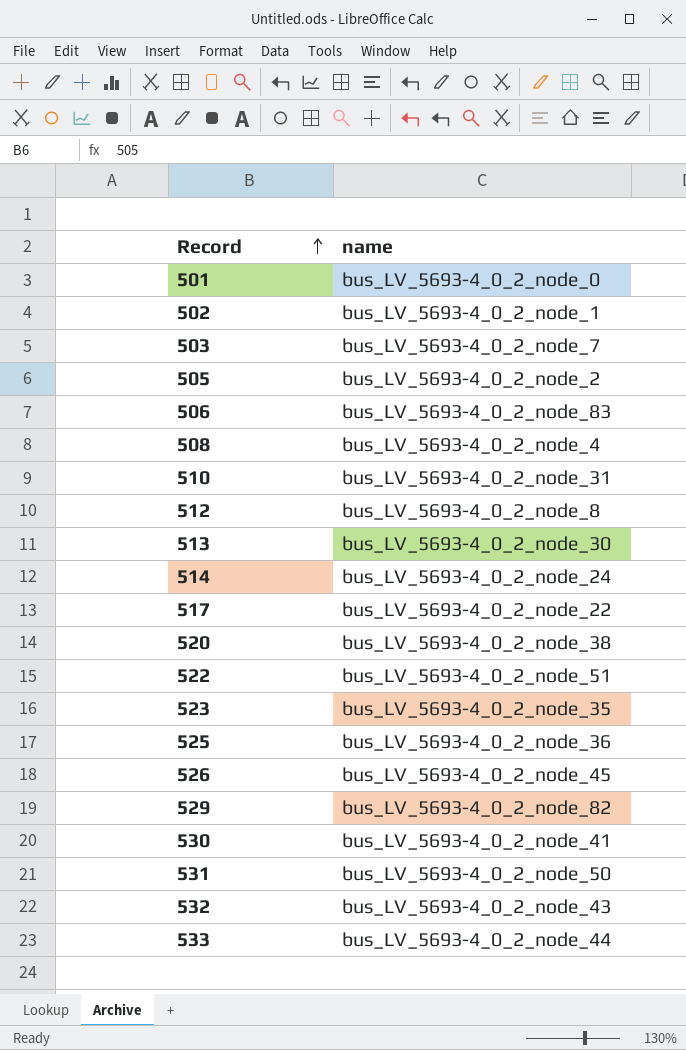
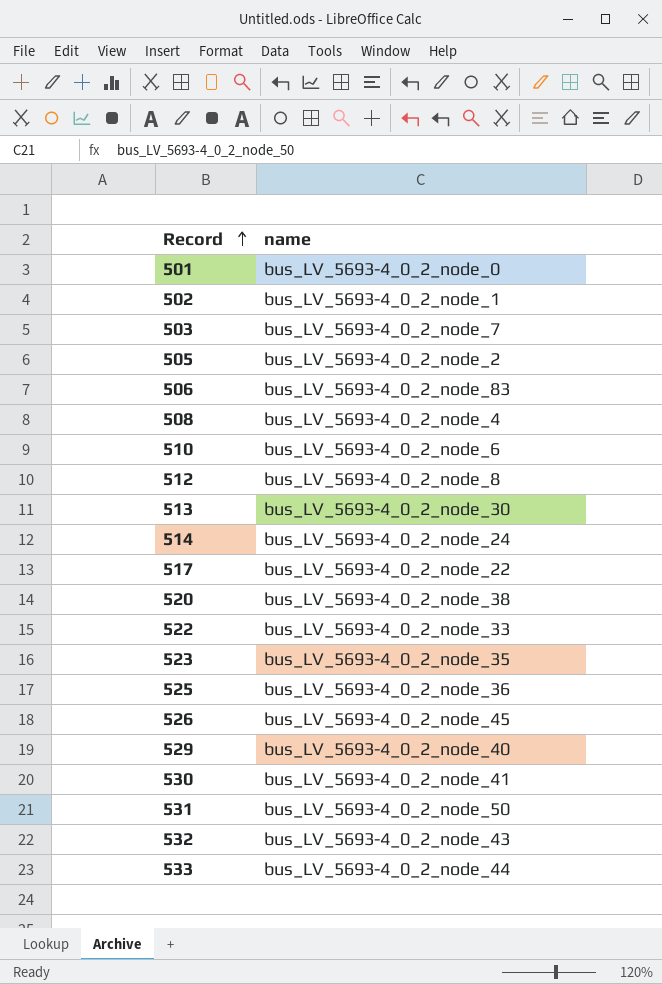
510 | name: bus_LV_5693-4_0_2_node_31 -> bus_LV_5693-4_0_2_node_6
522 | name: bus_LV_5693-4_0_2_node_51 -> bus_LV_5693-4_0_2_node_33
529 | name: bus_LV_5693-4_0_2_node_82 -> bus_LV_5693-4_0_2_node_40

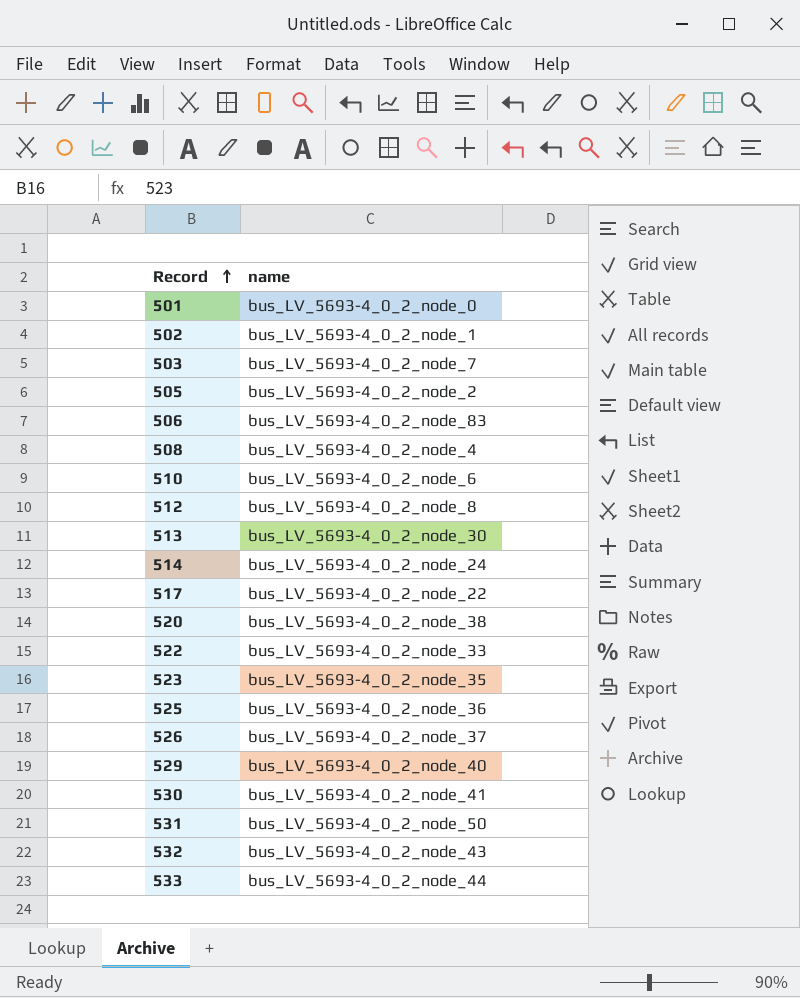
526 | name: bus_LV_5693-4_0_2_node_45 -> bus_LV_5693-4_0_2_node_37

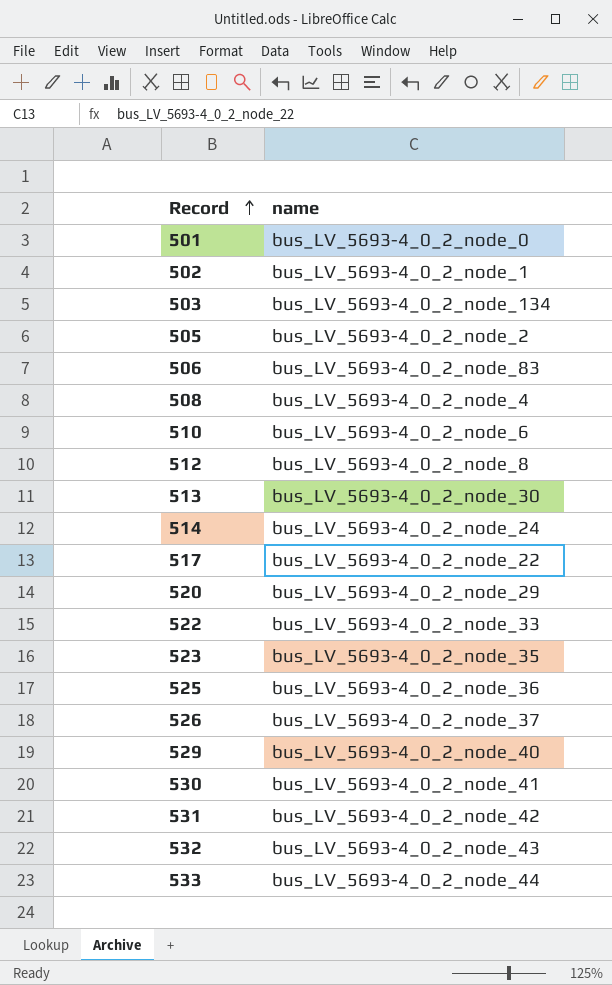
503 | name: bus_LV_5693-4_0_2_node_7 -> bus_LV_5693-4_0_2_node_134
520 | name: bus_LV_5693-4_0_2_node_38 -> bus_LV_5693-4_0_2_node_29
531 | name: bus_LV_5693-4_0_2_node_50 -> bus_LV_5693-4_0_2_node_42

